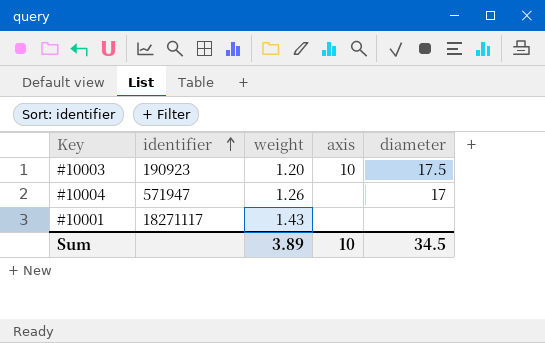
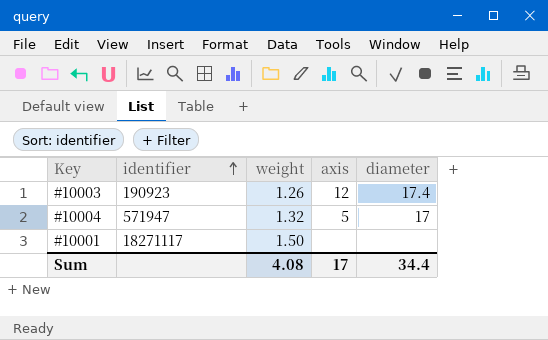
#10003 | weight: 1.20 -> 1.26
#10003 | axis: 10 -> 12
#10003 | diameter: 17.5 -> 17.4
#10004 | weight: 1.26 -> 1.32
#10004 | axis: none -> 5
#10001 | weight: 1.43 -> 1.50
Sum | weight: 3.89 -> 4.08
Sum | axis: 10 -> 17
Sum | diameter: 34.5 -> 34.4

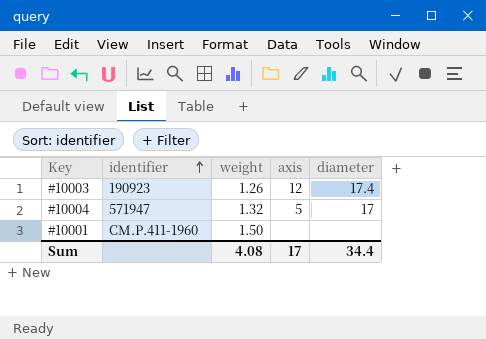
#10001 | identifier: 18271117 -> CM.P.411-1960

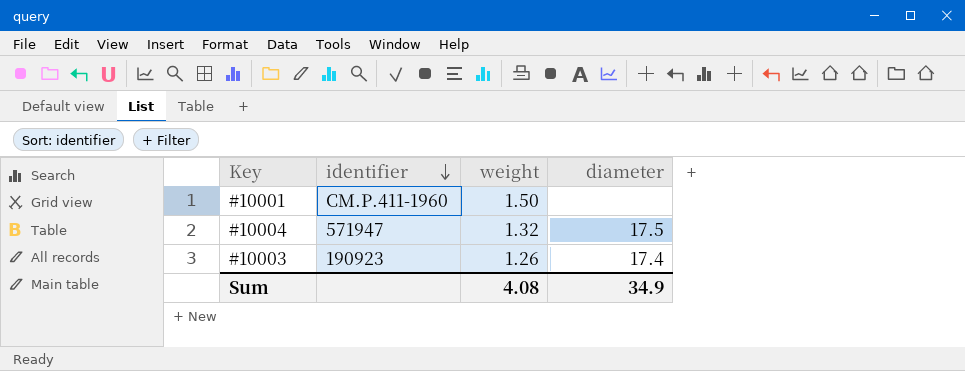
row order: identifier ascending -> identifier descending
column axis | position: 4 -> none
#10004 | diameter: 17 -> 17.5
Sum | diameter: 34.4 -> 34.9

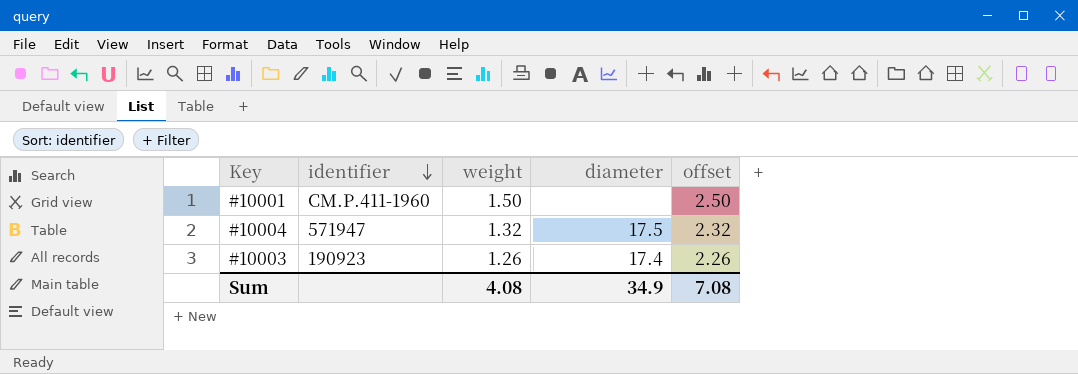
column offset | formula: none -> [weight] + 1

